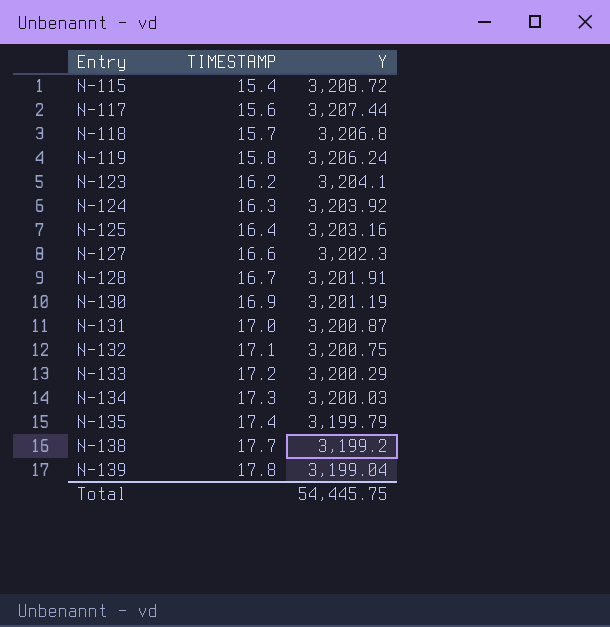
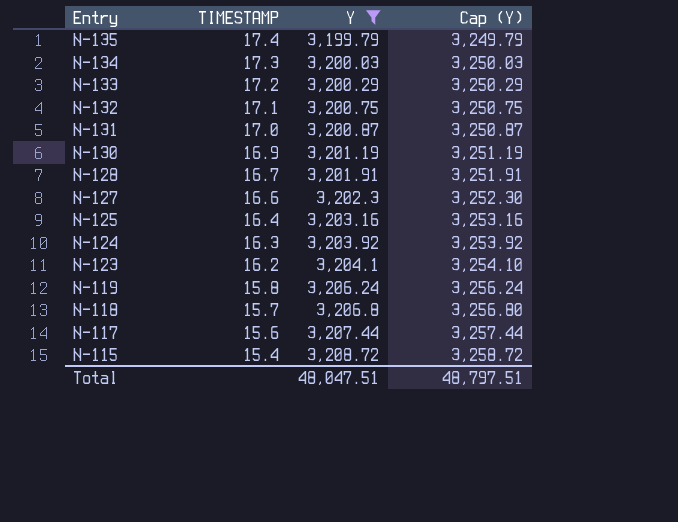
filter: none -> Y >= 3,199.79
row order: Entry ascending -> Entry descending
column Cap (Y) | formula: none -> [Y] + 50
Total | Y: 54,445.75 -> 48,047.51

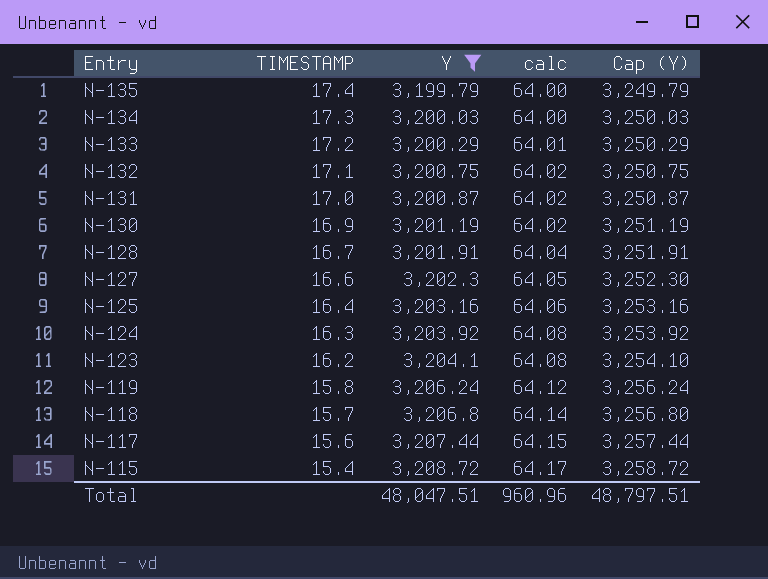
column calc | formula: none -> [Y] * 0.02

